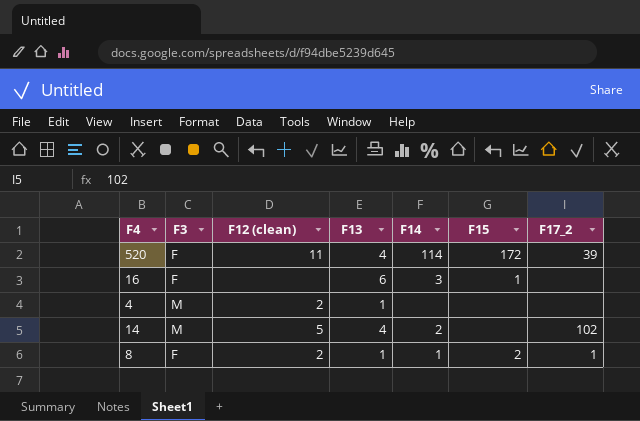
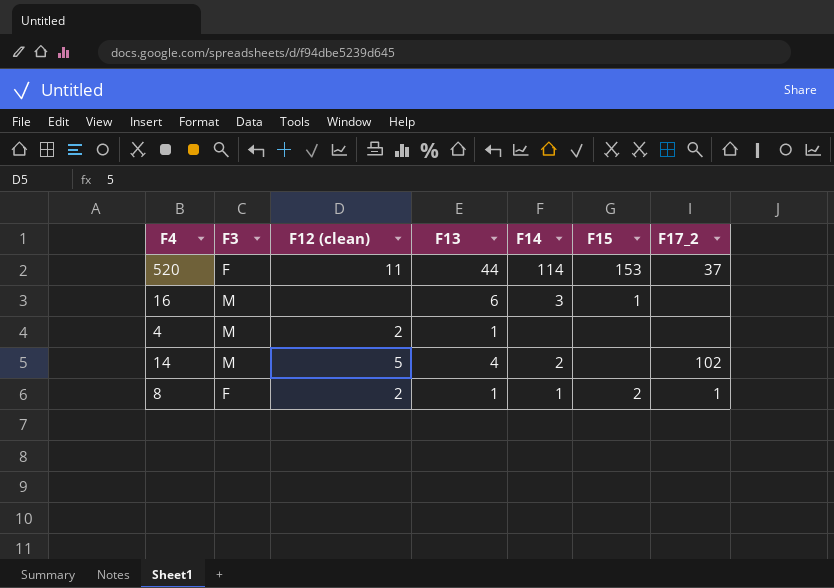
520 | F13: 4 -> 44
520 | F15: 172 -> 153
520 | F17_2: 39 -> 37
16 | F3: F -> M

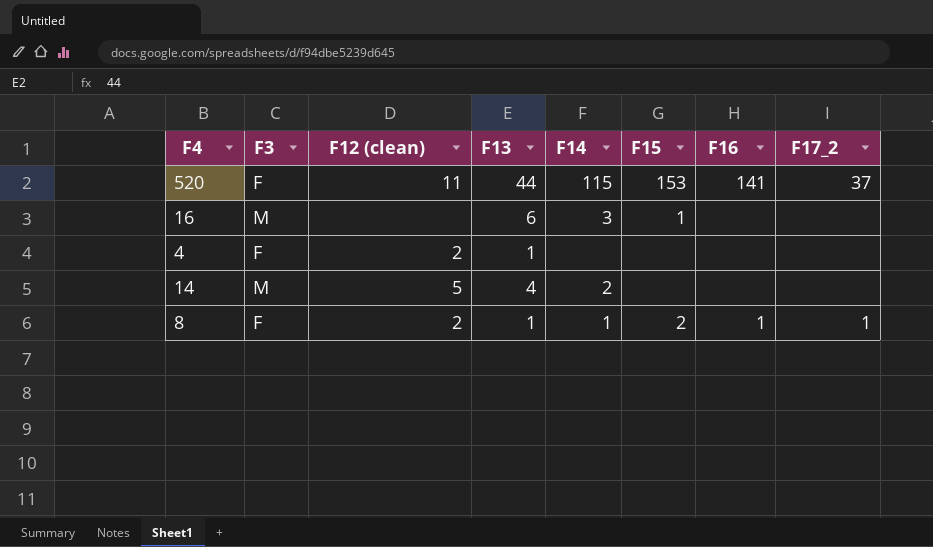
column F16 | position: none -> 7
520 | F14: 114 -> 115
4 | F3: M -> F
14 | F17_2: 102 -> none

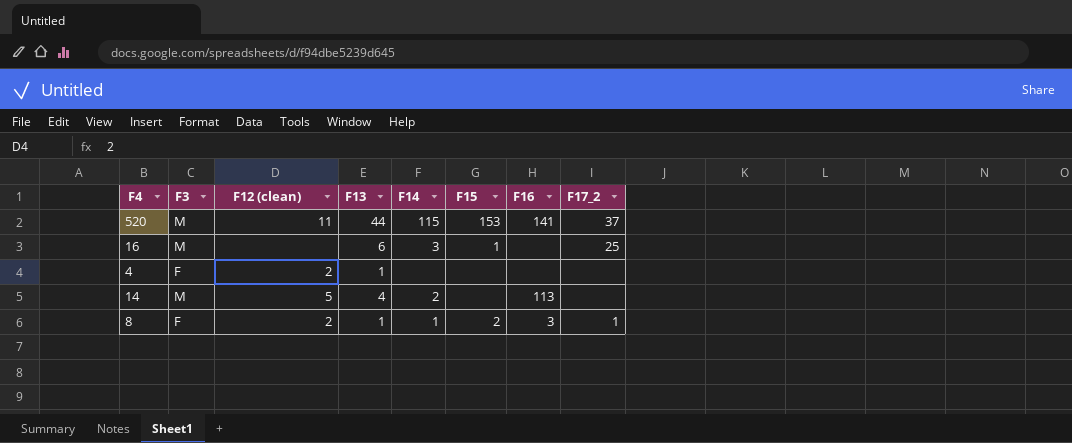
520 | F3: F -> M
16 | F17_2: none -> 25
14 | F16: none -> 113
8 | F16: 1 -> 3

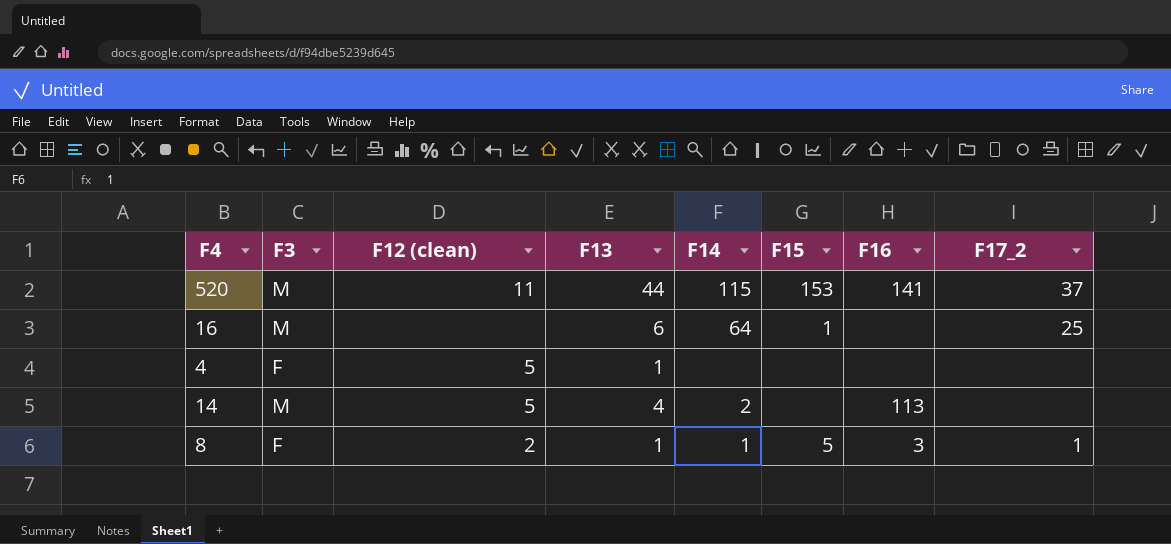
16 | F14: 3 -> 64
4 | F12 (clean): 2 -> 5
8 | F15: 2 -> 5

